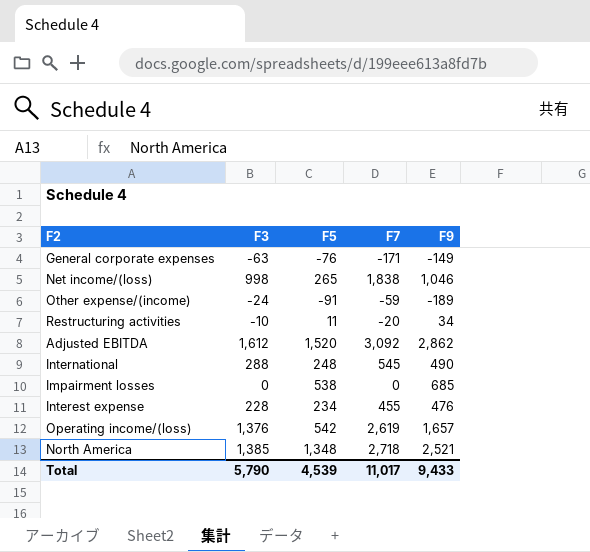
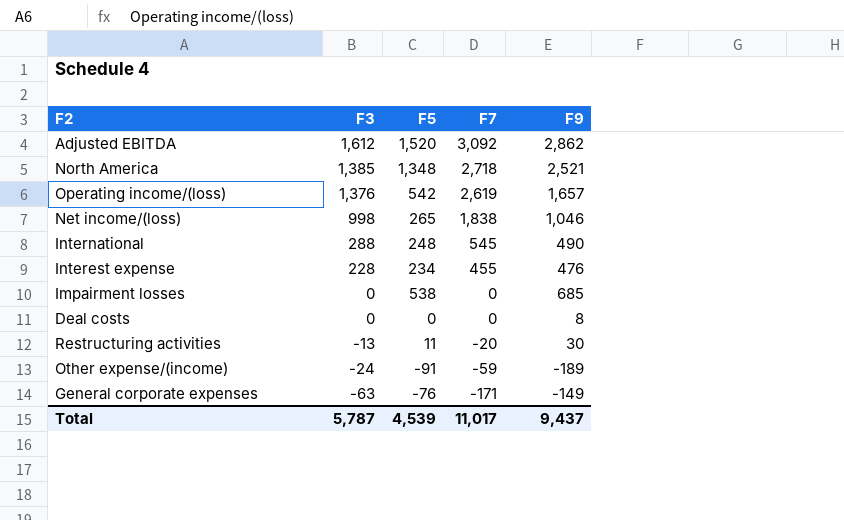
row order: none -> F3 descending
row Deal costs: none -> 0 | 0 | 0 | 8
Restructuring activities | F3: -10 -> -13
Restructuring activities | F9: 34 -> 30
Total | F3: 5,790 -> 5,787
Total | F9: 9,433 -> 9,437

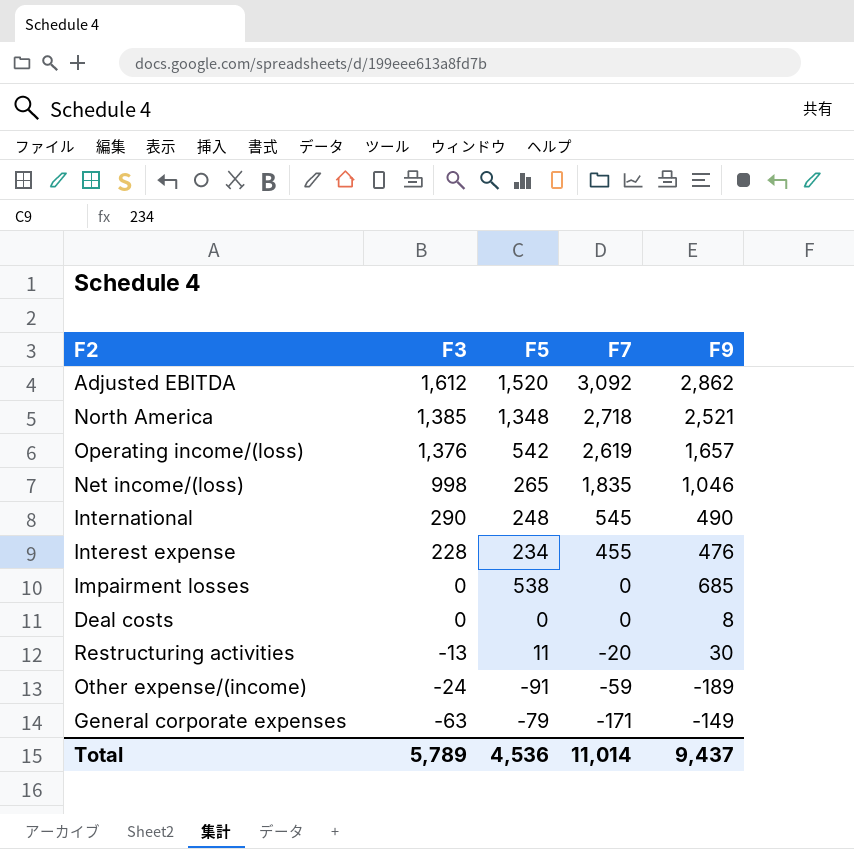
Net income/(loss) | F7: 1,838 -> 1,835
International | F3: 288 -> 290
General corporate expenses | F5: -76 -> -79
Total | F3: 5,787 -> 5,789
Total | F5: 4,539 -> 4,536
Total | F7: 11,017 -> 11,014

